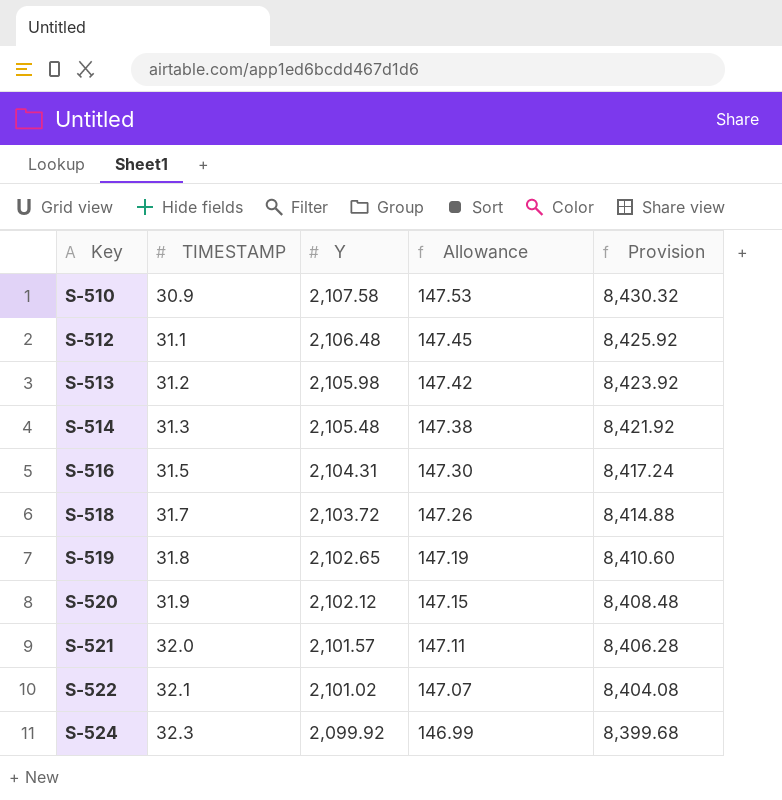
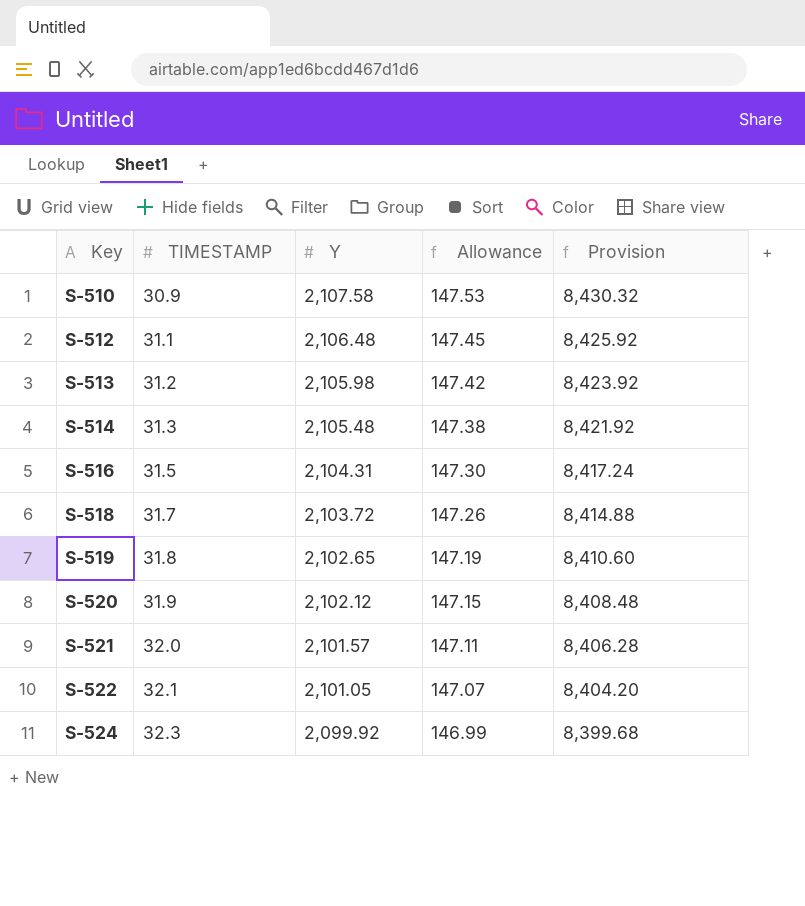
S-522 | Y: 2,101.02 -> 2,101.05
S-522 | Provision: 8,404.08 -> 8,404.20

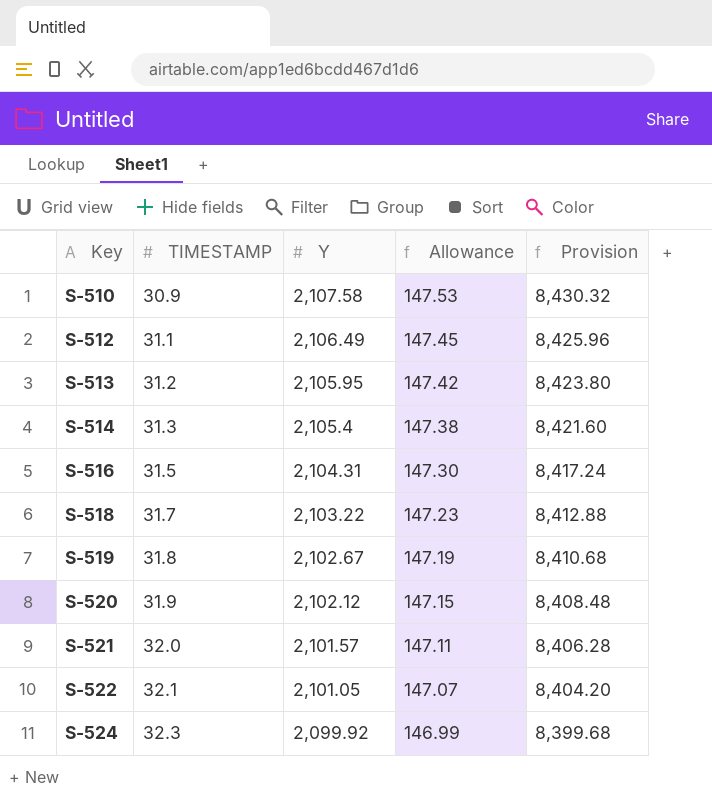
S-512 | Y: 2,106.48 -> 2,106.49
S-512 | Provision: 8,425.92 -> 8,425.96
S-513 | Y: 2,105.98 -> 2,105.95
S-513 | Provision: 8,423.92 -> 8,423.80
S-514 | Y: 2,105.48 -> 2,105.4
S-514 | Provision: 8,421.92 -> 8,421.60
S-518 | Y: 2,103.72 -> 2,103.22
S-518 | Allowance: 147.26 -> 147.23
S-518 | Provision: 8,414.88 -> 8,412.88
S-519 | Y: 2,102.65 -> 2,102.67
S-519 | Provision: 8,410.60 -> 8,410.68

